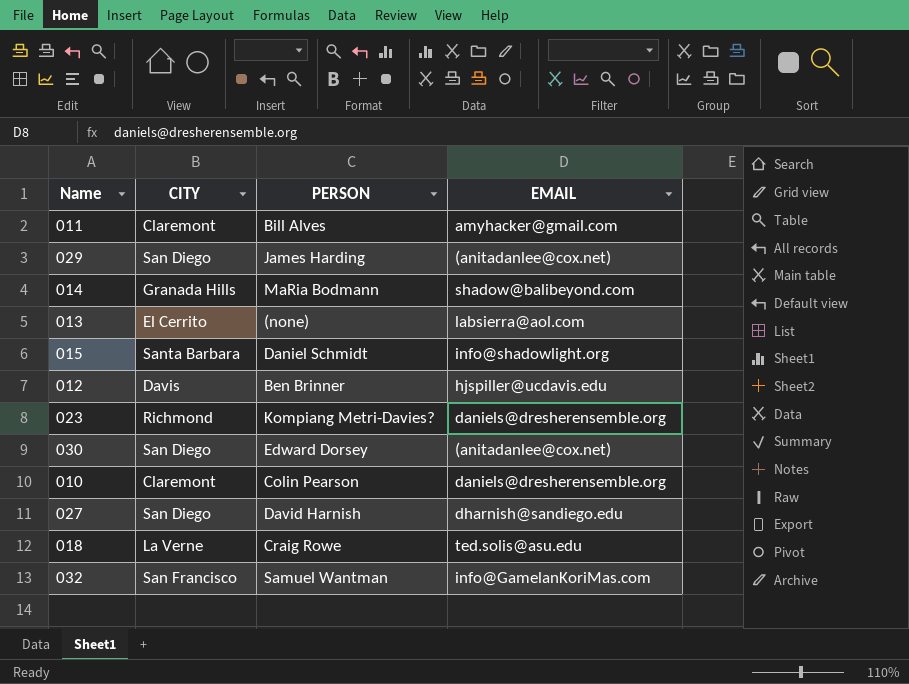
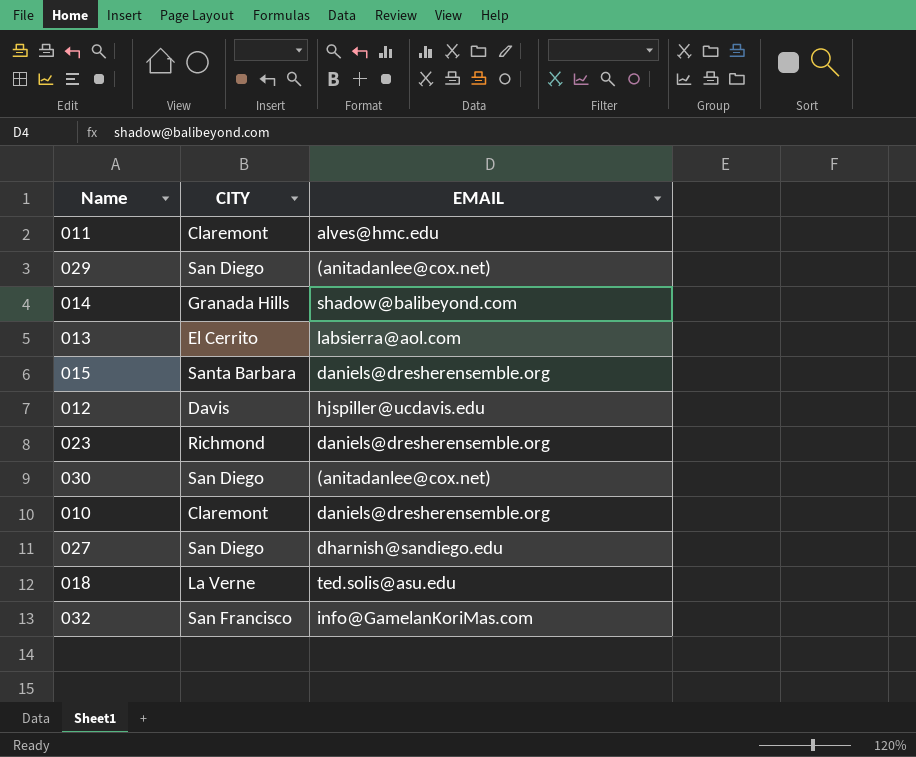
column PERSON | position: 3 -> none
011 | EMAIL: amyhacker@gmail.com -> alves@hmc.edu
015 | EMAIL: info@shadowlight.org -> daniels@dresherensemble.org

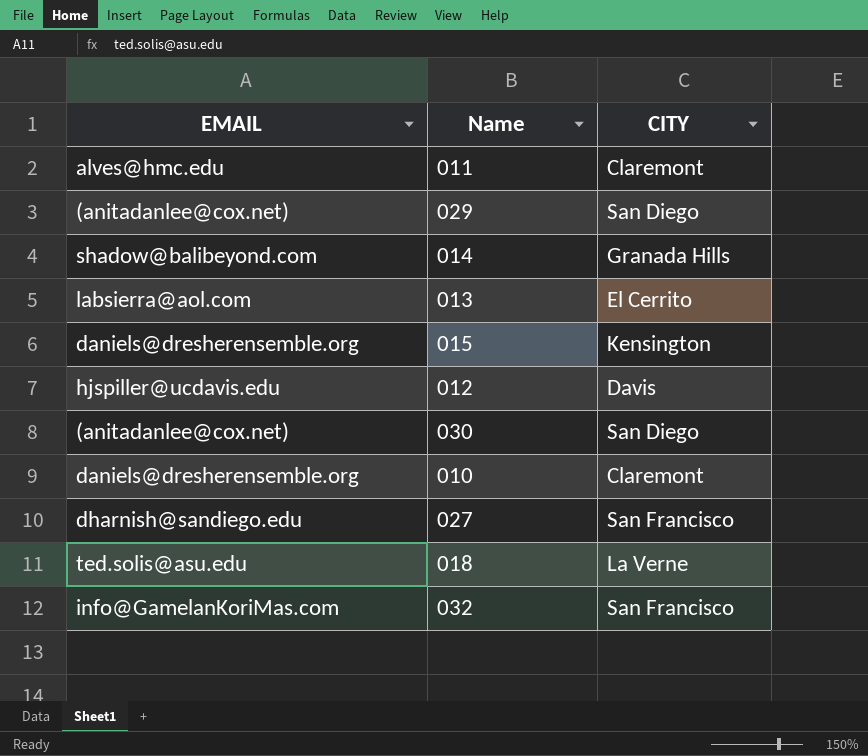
column EMAIL | position: 3 -> 1
row 023: Richmond | daniels@dresherensemble.org -> none
015 | CITY: Santa Barbara -> Kensington
027 | CITY: San Diego -> San Francisco

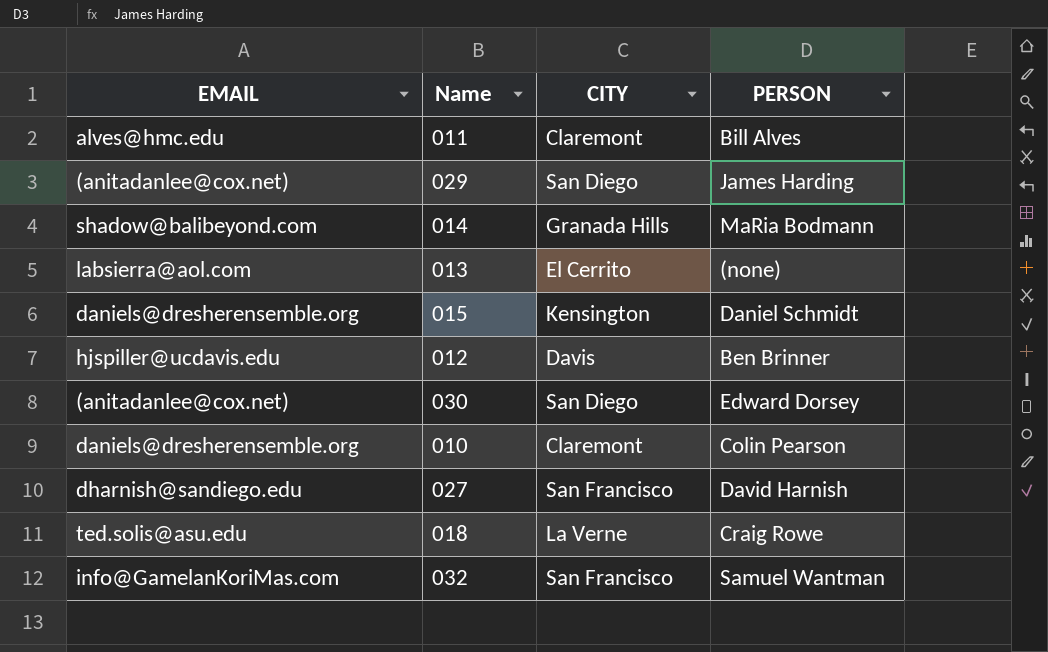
column PERSON | position: none -> 4

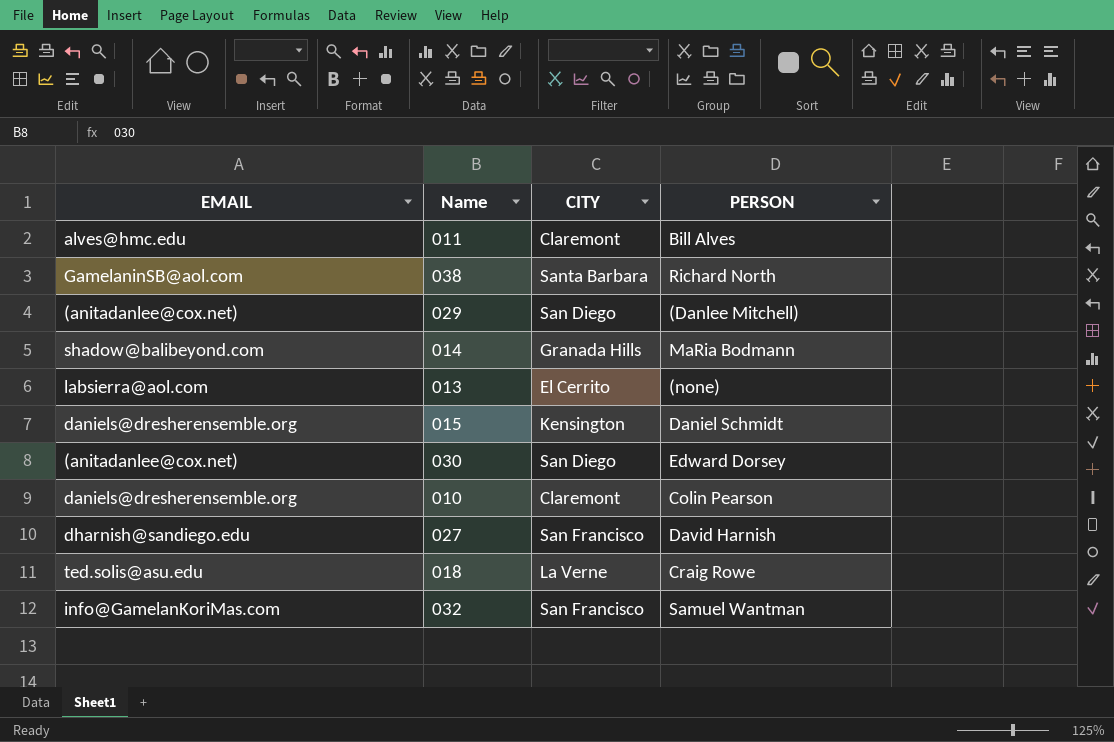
row 012: hjspiller@ucdavis.edu | Davis | Ben Brinner -> none
row 038: none -> GamelaninSB@aol.com | Santa Barbara | Richard North
029 | PERSON: James Harding -> (Danlee Mitchell)

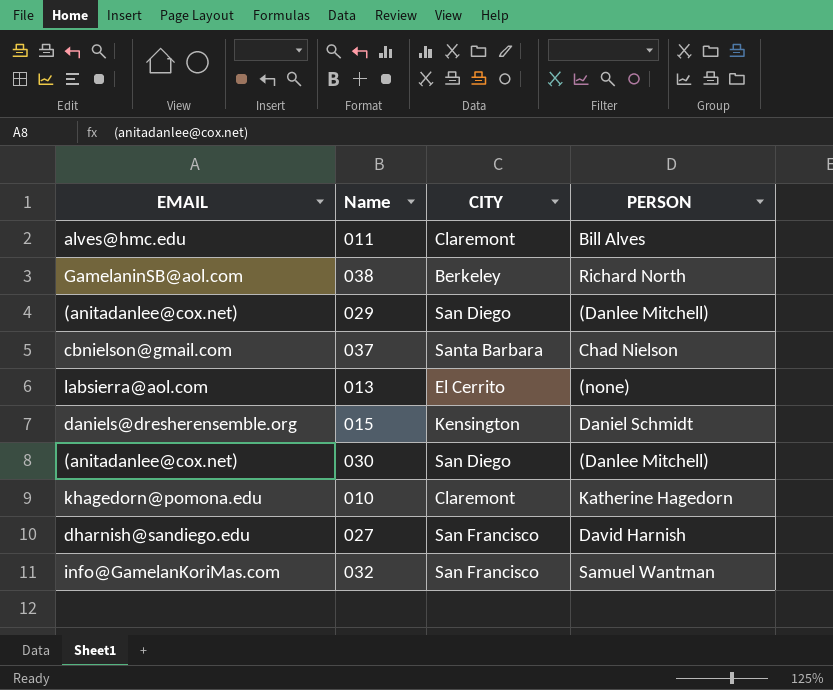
row 014: shadow@balibeyond.com | Granada Hills | MaRia Bodmann -> none
row 018: ted.solis@asu.edu | La Verne | Craig Rowe -> none
038 | CITY: Santa Barbara -> Berkeley
row 037: none -> cbnielson@gmail.com | Santa Barbara | Chad Nielson
030 | PERSON: Edward Dorsey -> (Danlee Mitchell)
010 | EMAIL: daniels@dresherensemble.org -> khagedorn@pomona.edu
010 | PERSON: Colin Pearson -> Katherine Hagedorn

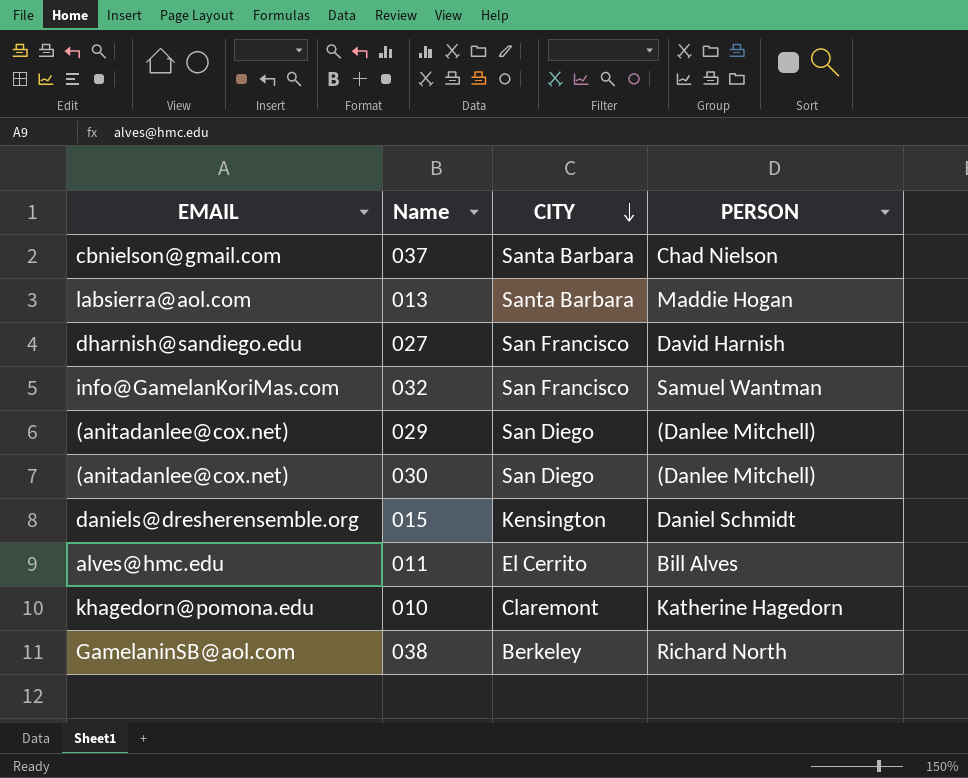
row order: none -> CITY descending
013 | CITY: El Cerrito -> Santa Barbara
013 | PERSON: (none) -> Maddie Hogan
011 | CITY: Claremont -> El Cerrito

